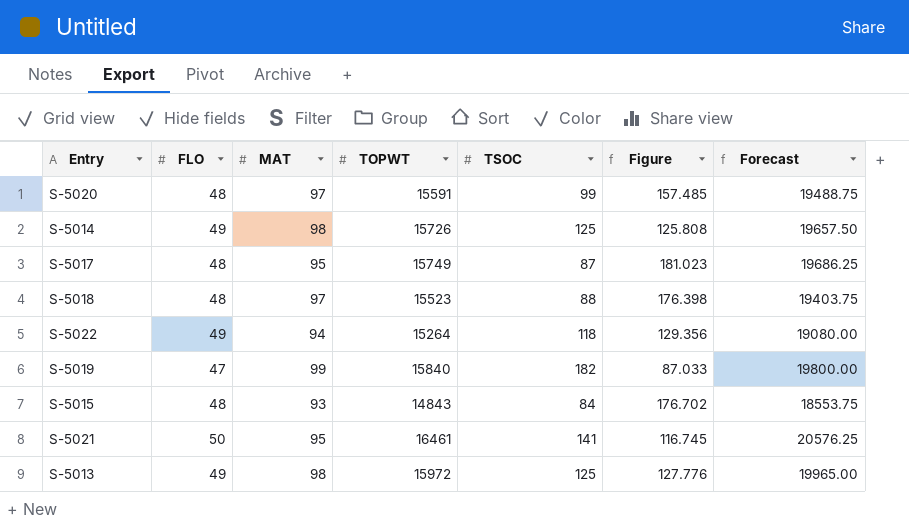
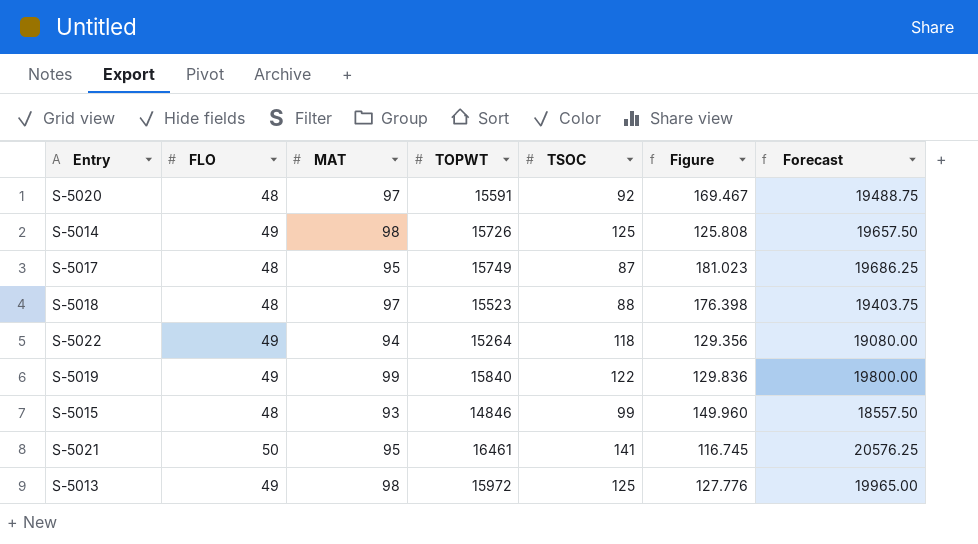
S-5020 | TSOC: 99 -> 92
S-5020 | Figure: 157.485 -> 169.467
S-5019 | FLO: 47 -> 49
S-5019 | TSOC: 182 -> 122
S-5019 | Figure: 87.033 -> 129.836
S-5015 | TOPWT: 14843 -> 14846
S-5015 | TSOC: 84 -> 99
S-5015 | Figure: 176.702 -> 149.960
S-5015 | Forecast: 18553.75 -> 18557.50

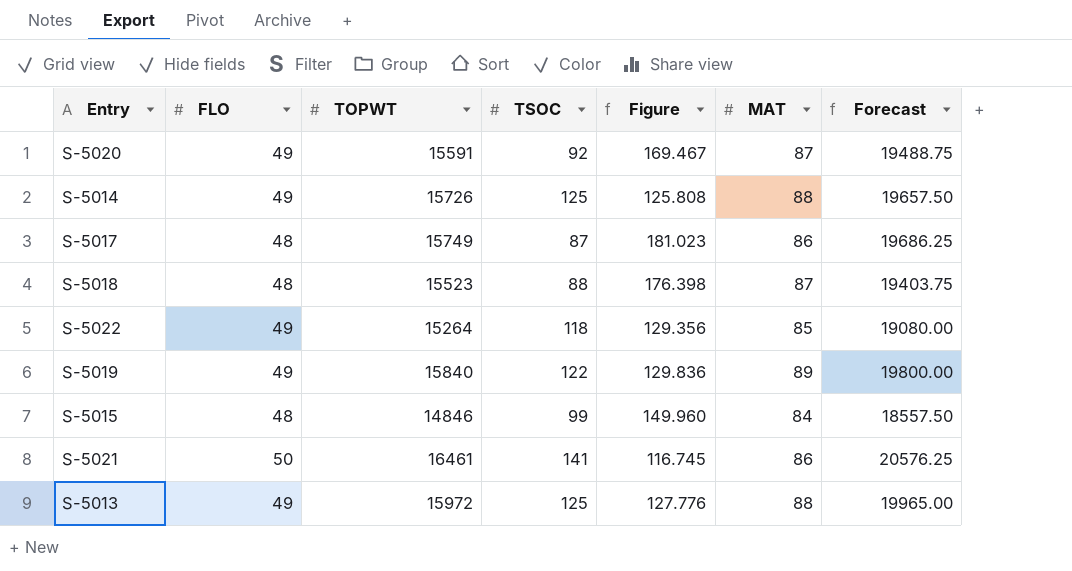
column MAT | position: 3 -> 6
S-5020 | FLO: 48 -> 49
S-5020 | MAT: 97 -> 87
S-5014 | MAT: 98 -> 88
S-5017 | MAT: 95 -> 86
S-5018 | MAT: 97 -> 87
S-5022 | MAT: 94 -> 85
S-5019 | MAT: 99 -> 89
S-5015 | MAT: 93 -> 84
S-5021 | MAT: 95 -> 86
S-5013 | MAT: 98 -> 88

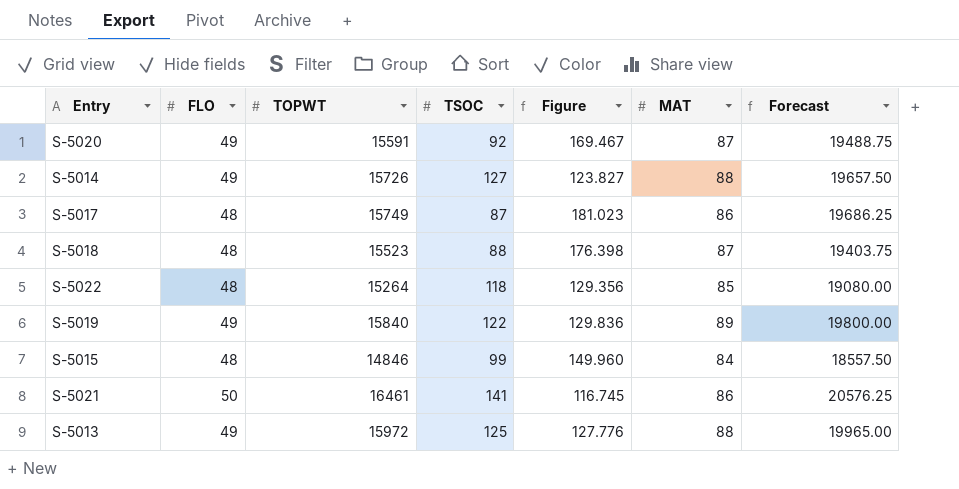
S-5014 | TSOC: 125 -> 127
S-5014 | Figure: 125.808 -> 123.827
S-5022 | FLO: 49 -> 48

